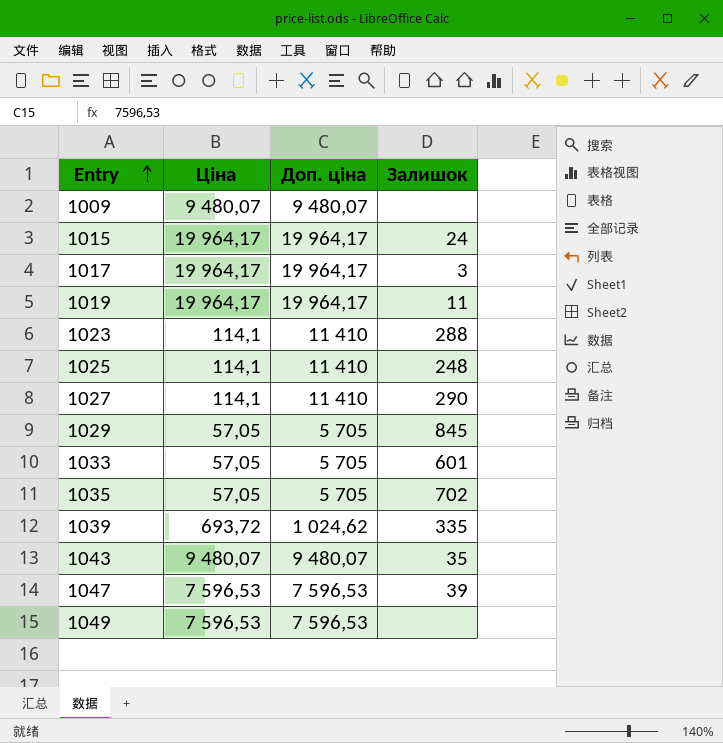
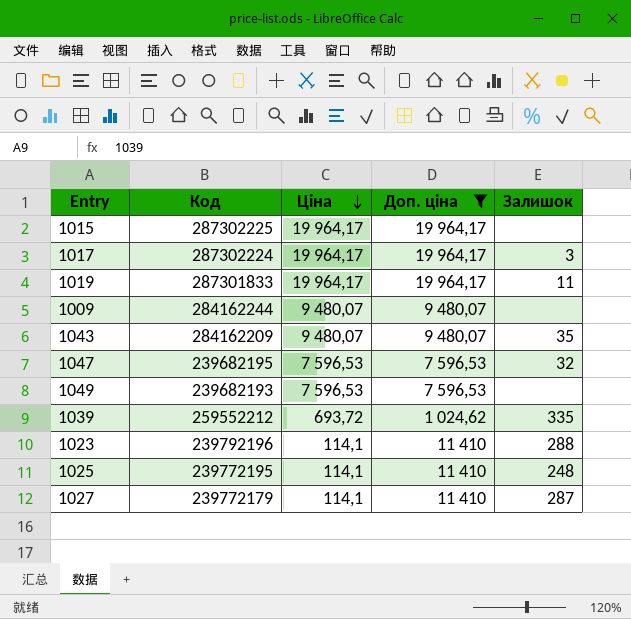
filter: none -> Доп. ціна != 5 705
row order: Entry ascending -> Ціна descending
column Код | position: none -> 2
1015 | Залишок: 24 -> none
1047 | Залишок: 39 -> 32
1027 | Залишок: 290 -> 287

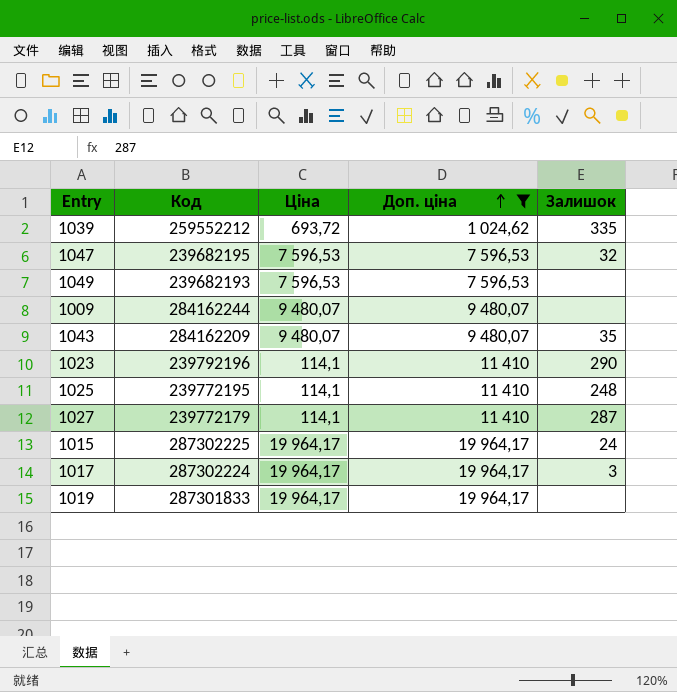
row order: Ціна descending -> Доп. ціна ascending
1023 | Залишок: 288 -> 290
1015 | Залишок: none -> 24
1019 | Залишок: 11 -> none

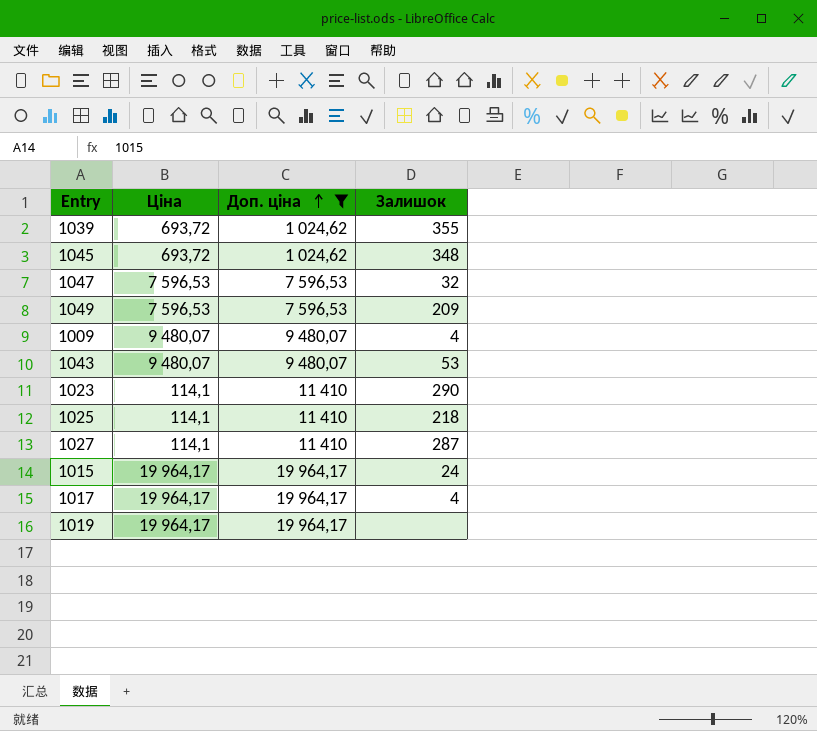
column Код | position: 2 -> none
1039 | Залишок: 335 -> 355
row 1045: none -> 693,72 | 1 024,62 | 348
1049 | Залишок: none -> 209
1009 | Залишок: none -> 4
1043 | Залишок: 35 -> 53
1025 | Залишок: 248 -> 218
1017 | Залишок: 3 -> 4

